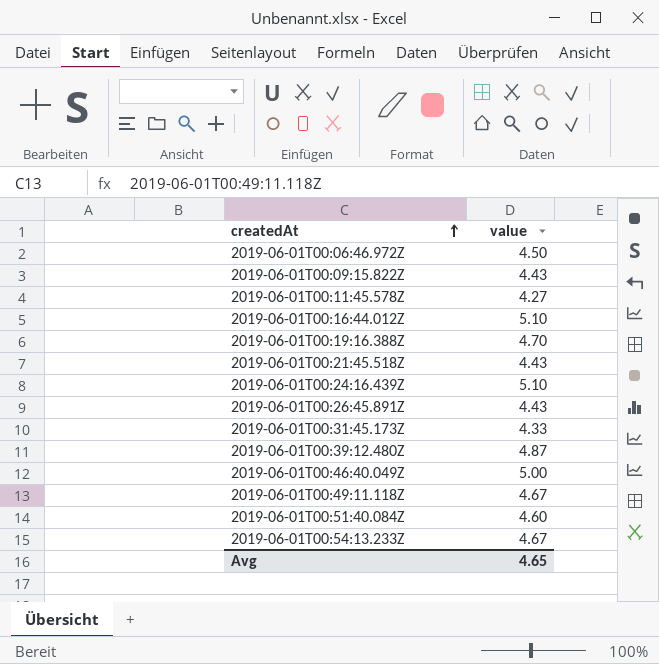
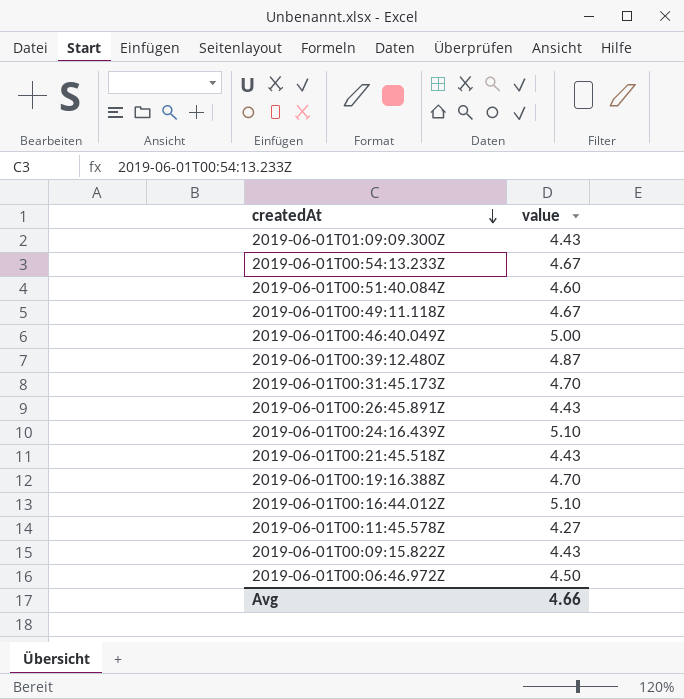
row order: createdAt ascending -> createdAt descending
row 2019-06-01T01:09:09.300Z: none -> 4.43
2019-06-01T00:31:45.173Z | value: 4.33 -> 4.70
Avg | value: 4.65 -> 4.66

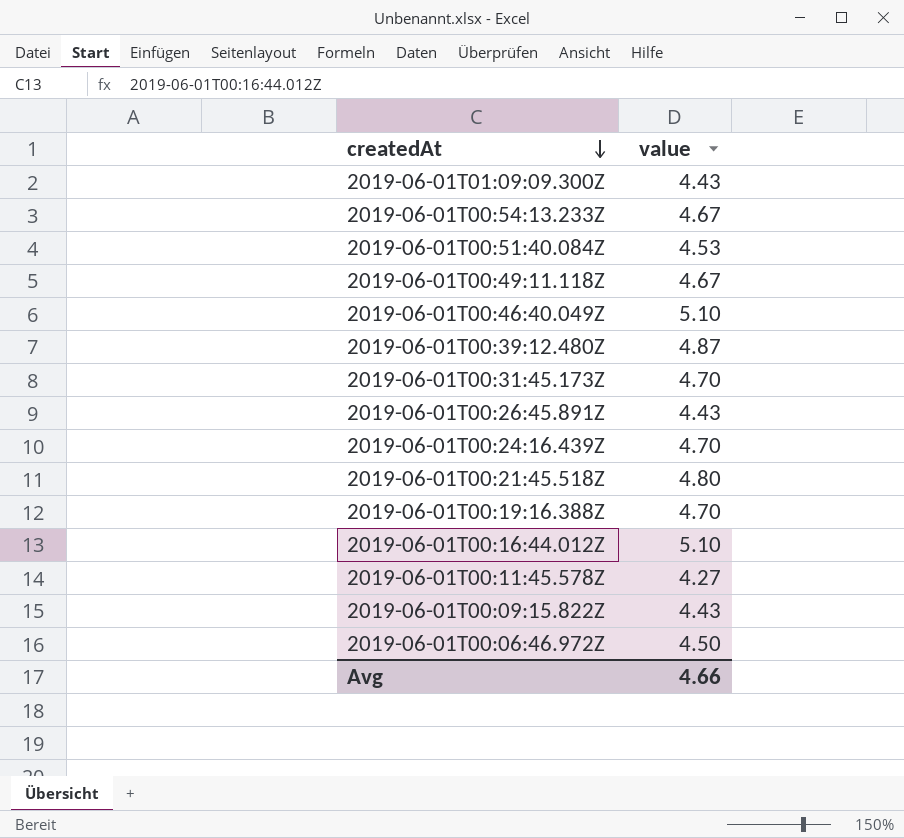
2019-06-01T00:51:40.084Z | value: 4.60 -> 4.53
2019-06-01T00:46:40.049Z | value: 5.00 -> 5.10
2019-06-01T00:24:16.439Z | value: 5.10 -> 4.70
2019-06-01T00:21:45.518Z | value: 4.43 -> 4.80

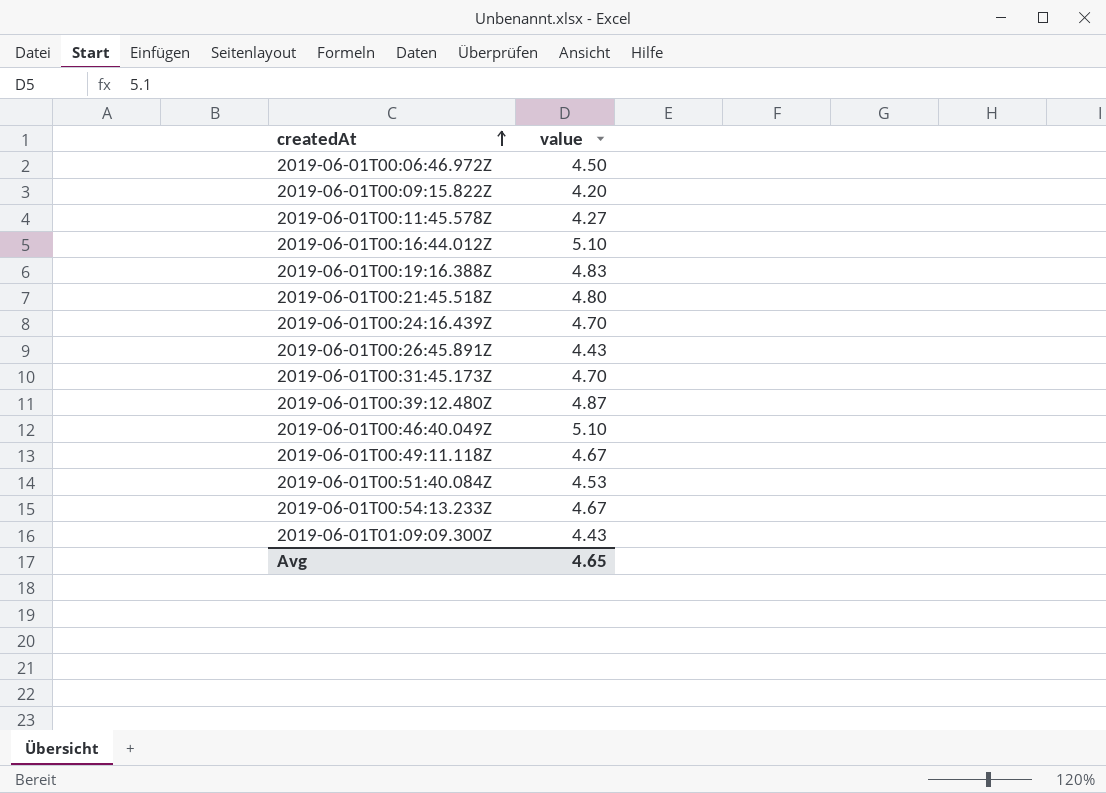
row order: createdAt descending -> createdAt ascending
2019-06-01T00:09:15.822Z | value: 4.43 -> 4.20
2019-06-01T00:19:16.388Z | value: 4.70 -> 4.83
Avg | value: 4.66 -> 4.65

